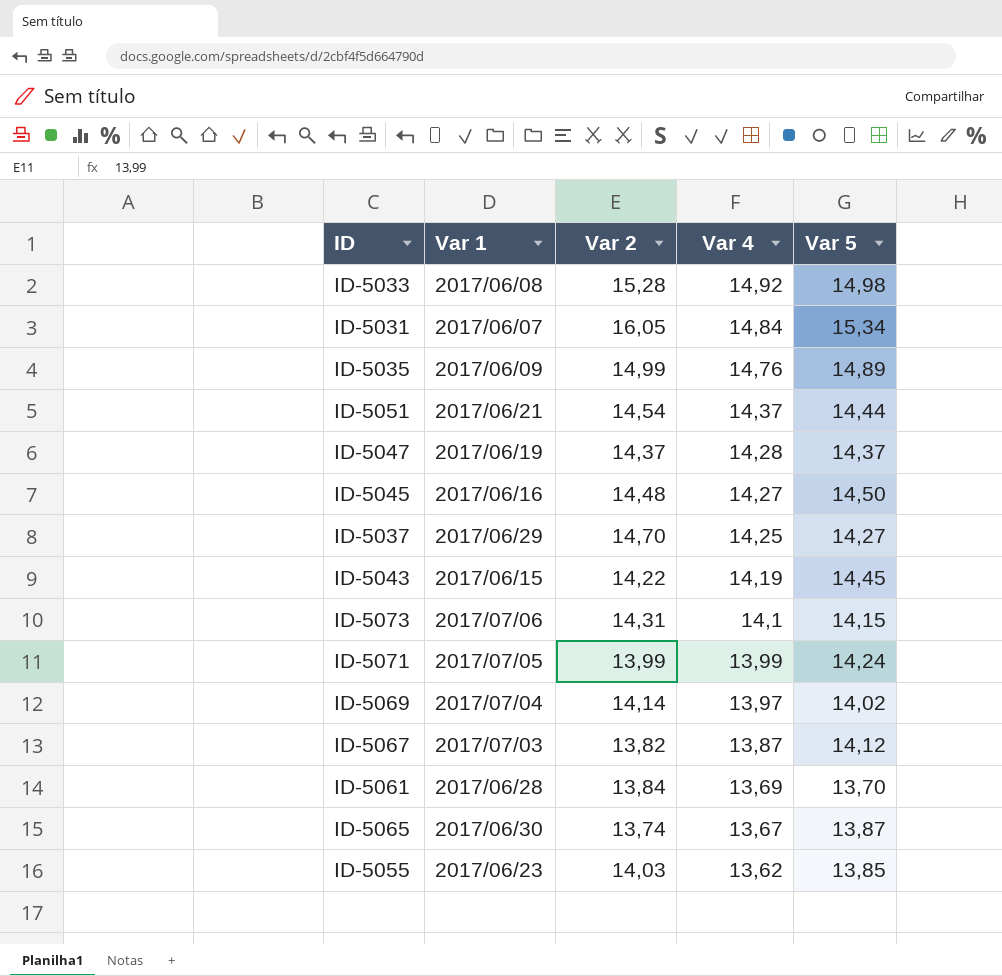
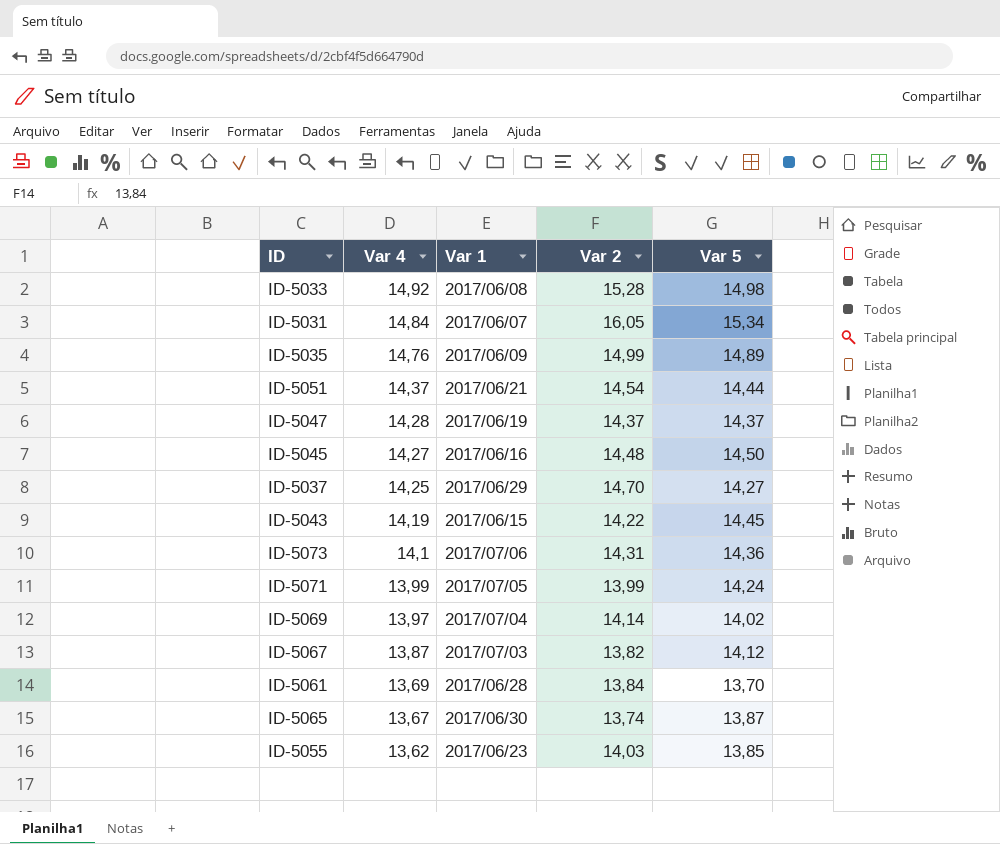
column Var 4 | position: 4 -> 2
ID-5073 | Var 5: 14,15 -> 14,36

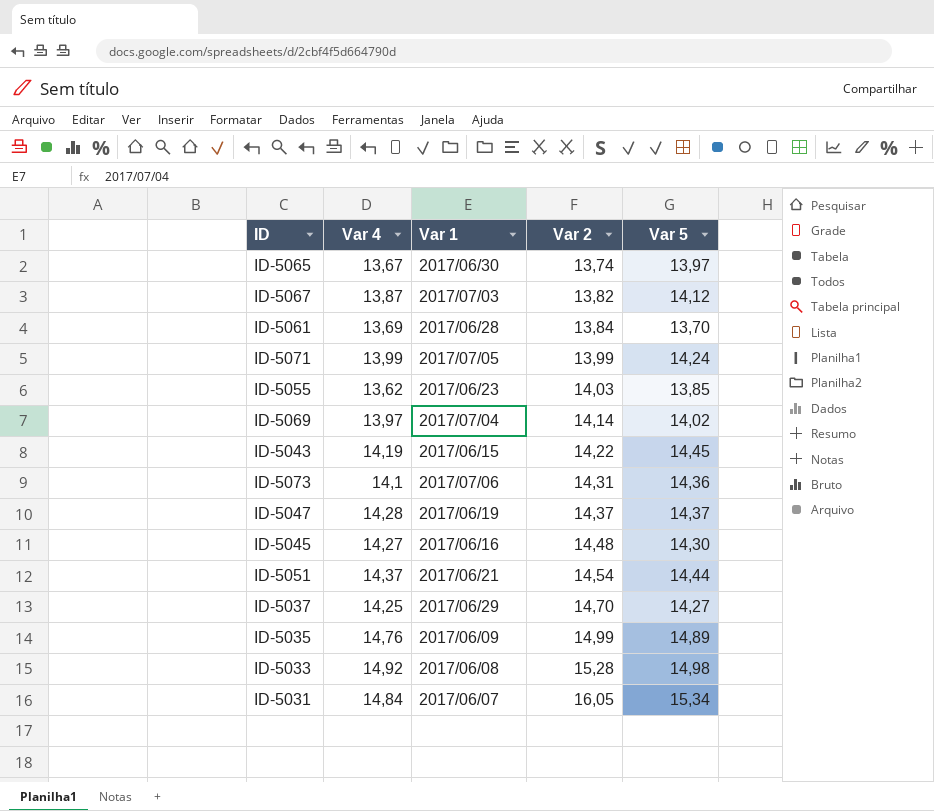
row order: Var 4 descending -> Var 2 ascending
ID-5065 | Var 5: 13,87 -> 13,97
ID-5045 | Var 5: 14,50 -> 14,30

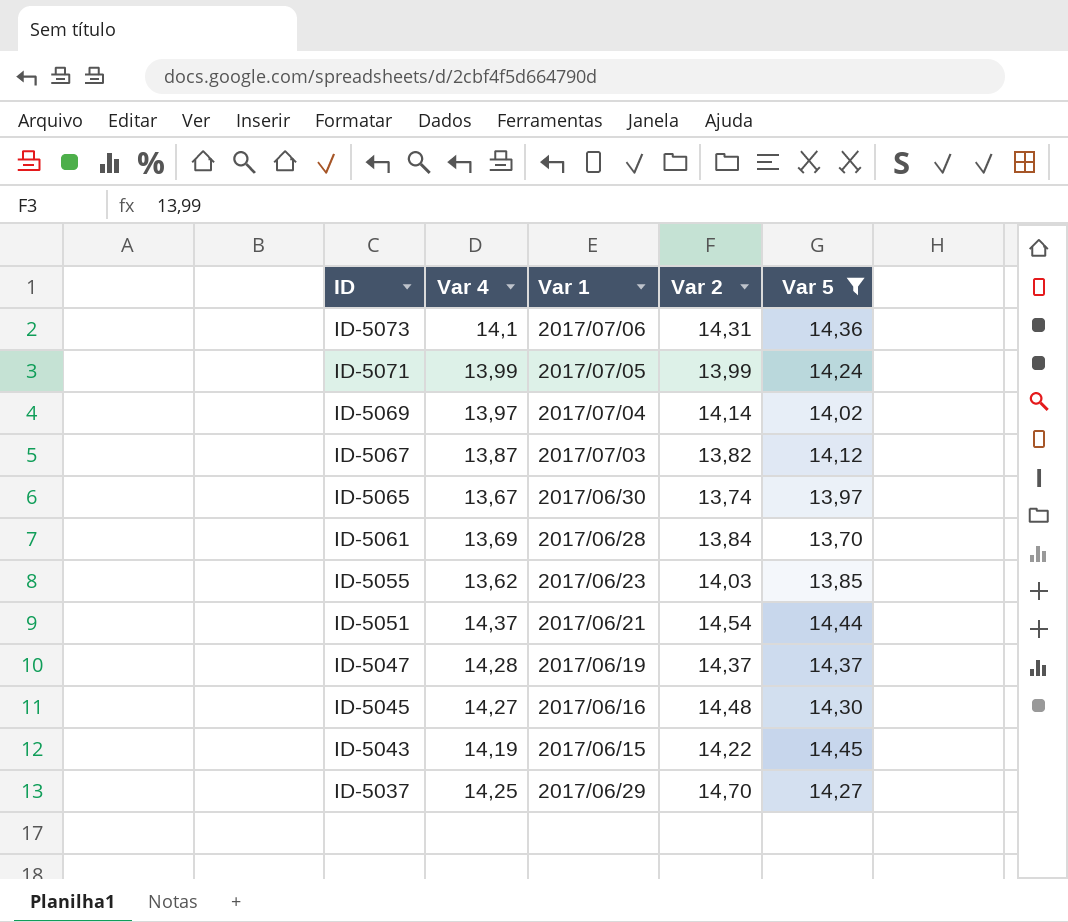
filter: none -> Var 5 <= 14,45
row order: Var 2 ascending -> ID descending

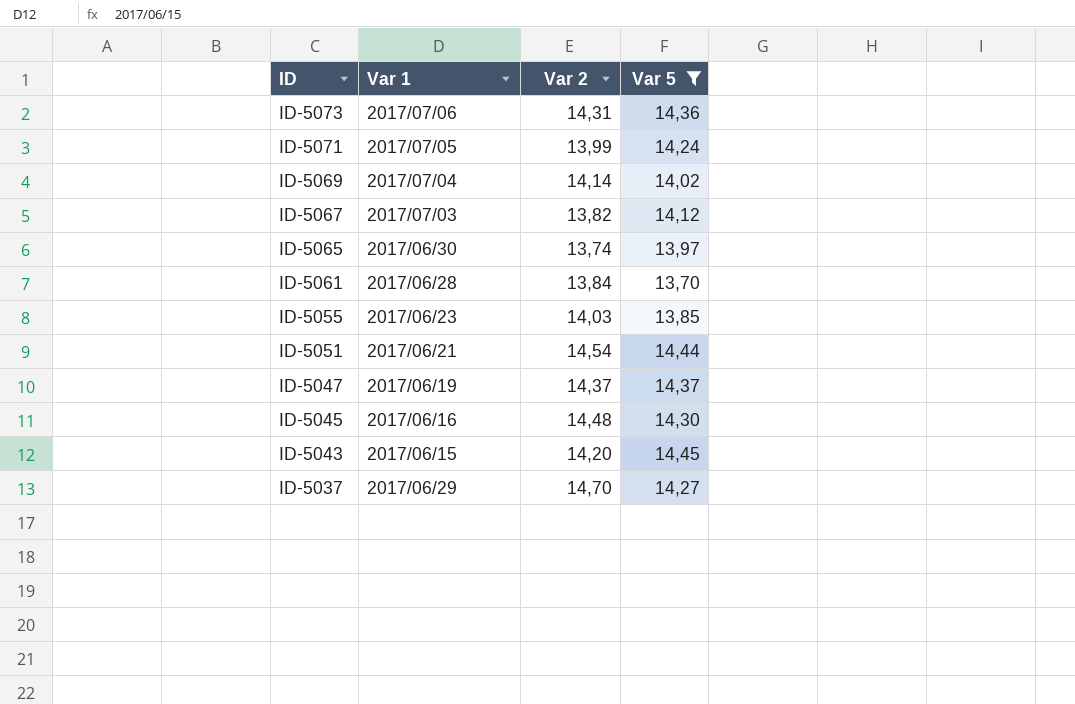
column Var 4 | position: 2 -> none
ID-5043 | Var 2: 14,22 -> 14,20

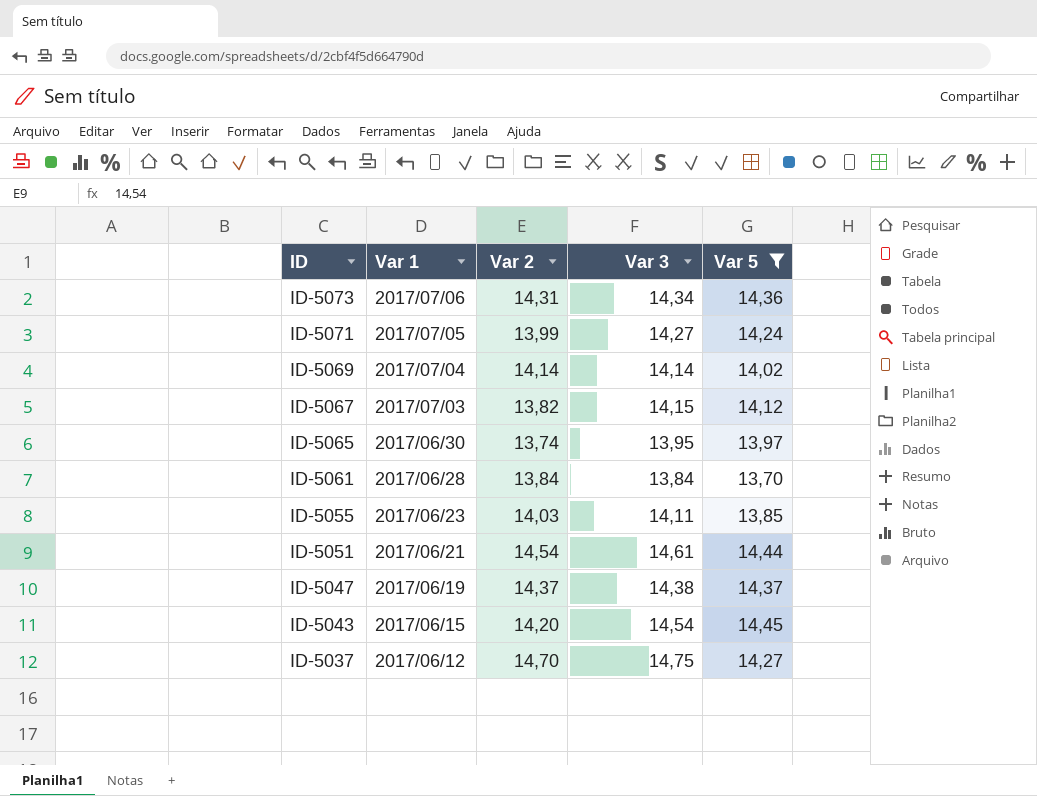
column Var 3 | position: none -> 4
row ID-5045: 2017/06/16 | 14,48 | 14,30 -> none
ID-5037 | Var 1: 2017/06/29 -> 2017/06/12

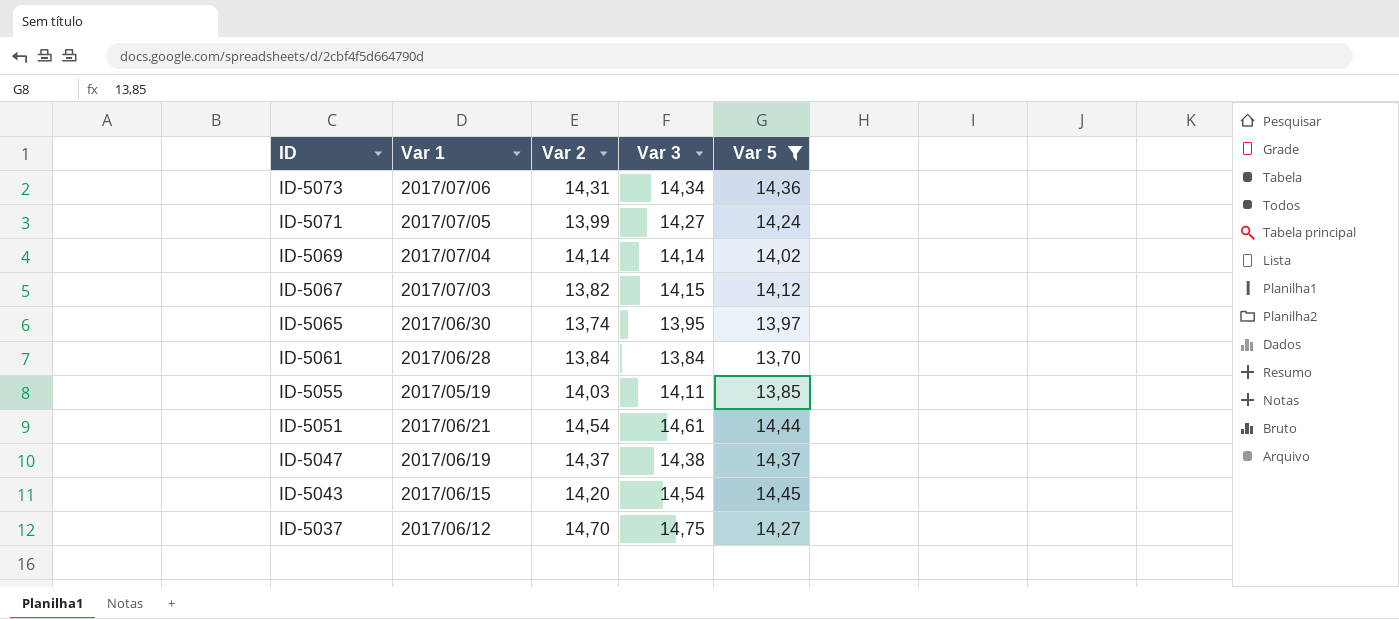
ID-5055 | Var 1: 2017/06/23 -> 2017/05/19

